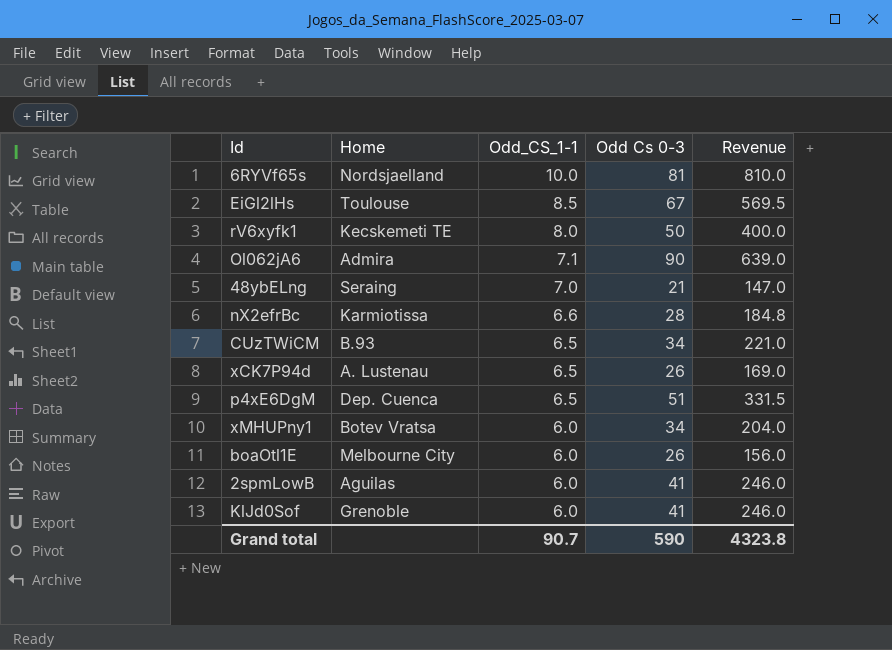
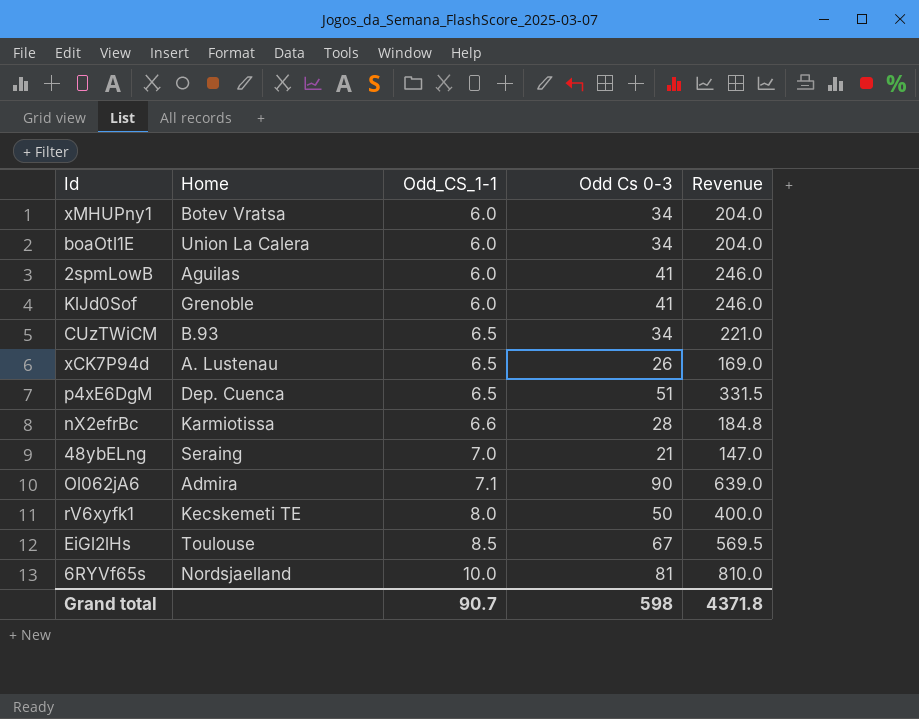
row order: Odd_CS_1-1 descending -> Odd_CS_1-1 ascending
boaOtl1E | Home: Melbourne City -> Union La Calera
boaOtl1E | Odd Cs 0-3: 26 -> 34
boaOtl1E | Revenue: 156.0 -> 204.0
Grand total | Odd Cs 0-3: 590 -> 598
Grand total | Revenue: 4323.8 -> 4371.8

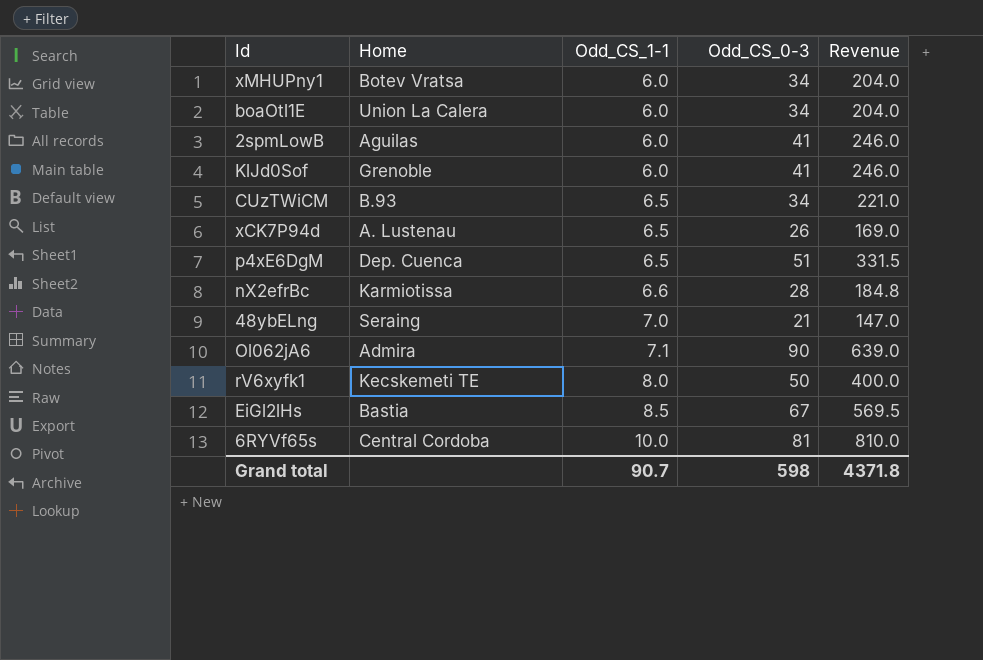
column name: Odd Cs 0-3 -> Odd_CS_0-3
EiGl2lHs | Home: Toulouse -> Bastia
6RYVf65s | Home: Nordsjaelland -> Central Cordoba

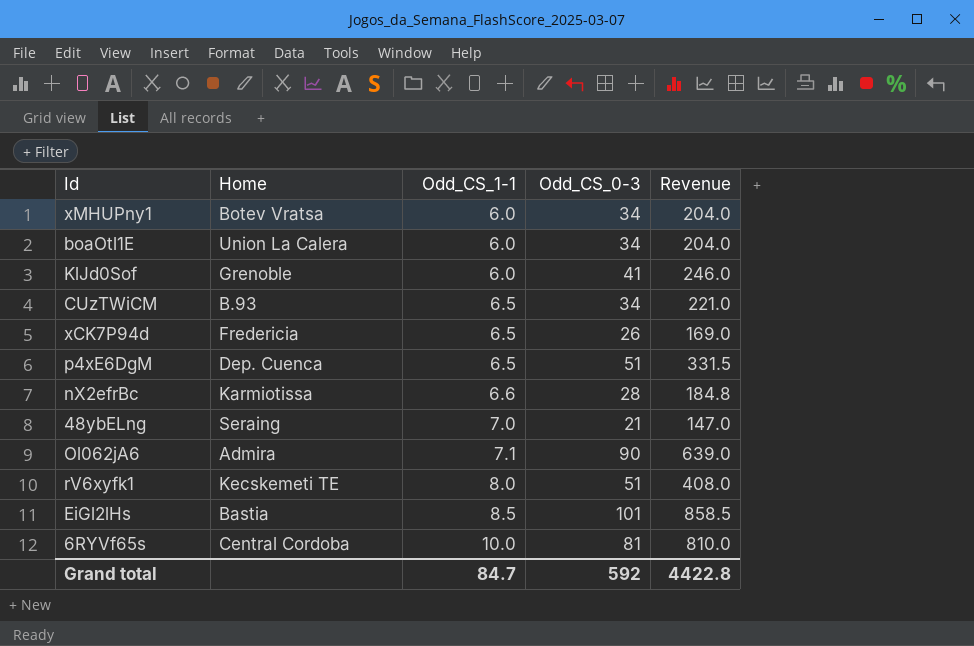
row 2spmLowB: Aguilas | 6.0 | 41 | 246.0 -> none
xCK7P94d | Home: A. Lustenau -> Fredericia
rV6xyfk1 | Odd_CS_0-3: 50 -> 51
rV6xyfk1 | Revenue: 400.0 -> 408.0
EiGl2lHs | Odd_CS_0-3: 67 -> 101
EiGl2lHs | Revenue: 569.5 -> 858.5
Grand total | Odd_CS_1-1: 90.7 -> 84.7
Grand total | Odd_CS_0-3: 598 -> 592
Grand total | Revenue: 4371.8 -> 4422.8

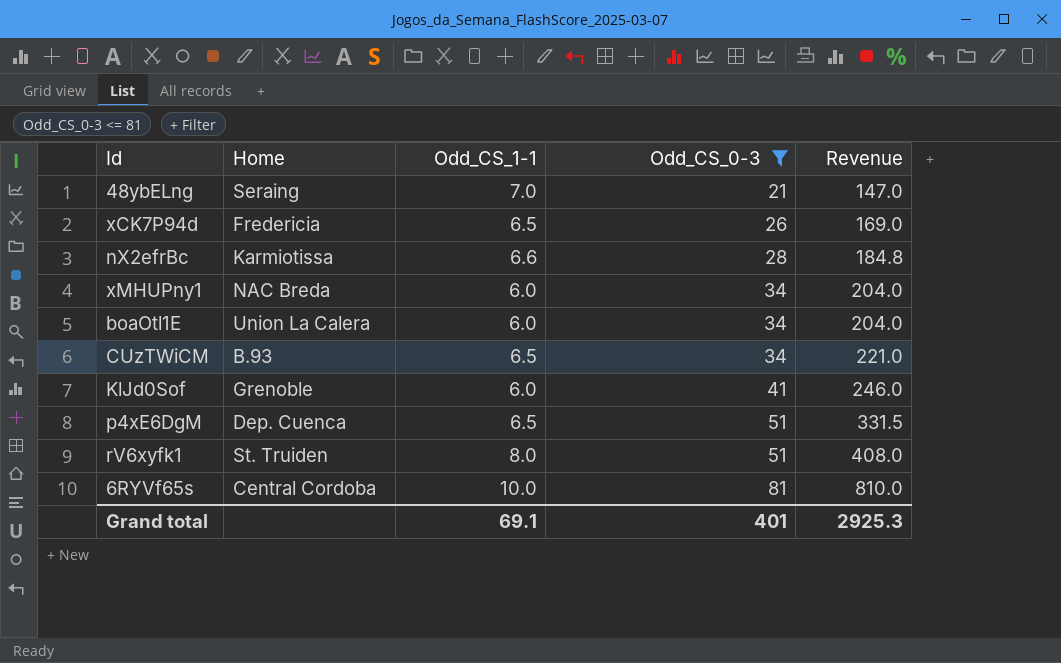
filter: none -> Odd_CS_0-3 <= 81
row order: Odd_CS_1-1 ascending -> Odd_CS_0-3 ascending
xMHUPny1 | Home: Botev Vratsa -> NAC Breda
rV6xyfk1 | Home: Kecskemeti TE -> St. Truiden
Grand total | Odd_CS_1-1: 84.7 -> 69.1
Grand total | Odd_CS_0-3: 592 -> 401
Grand total | Revenue: 4422.8 -> 2925.3

